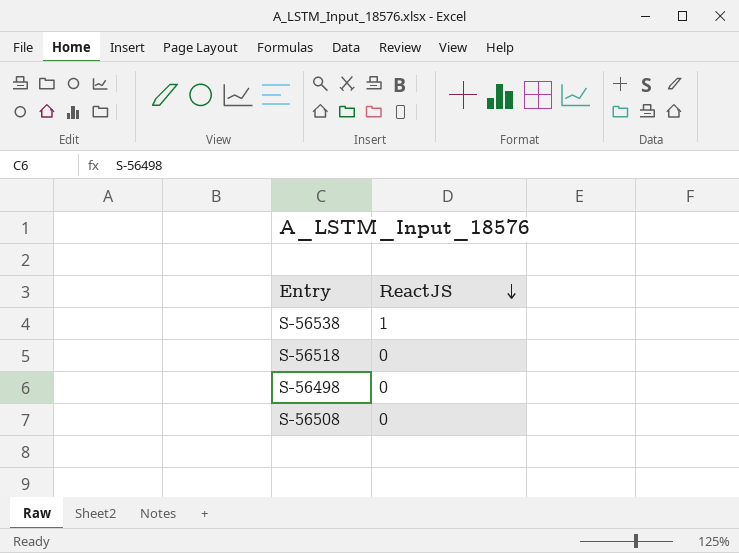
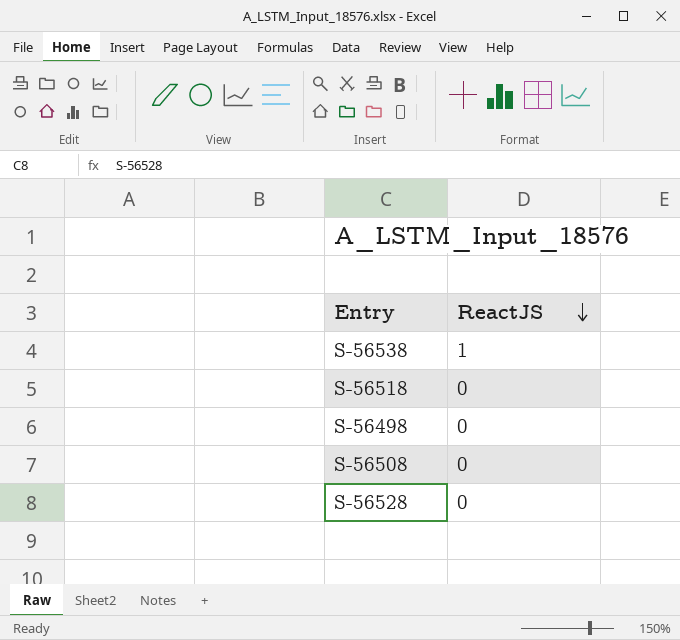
row S-56528: none -> 0

